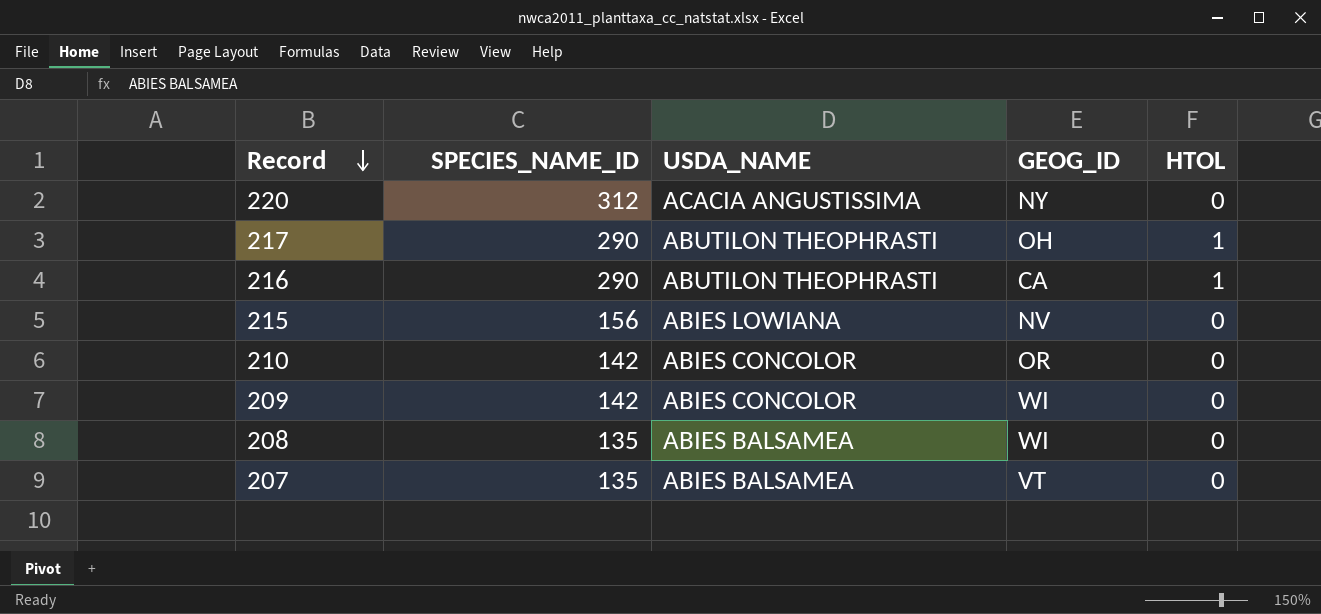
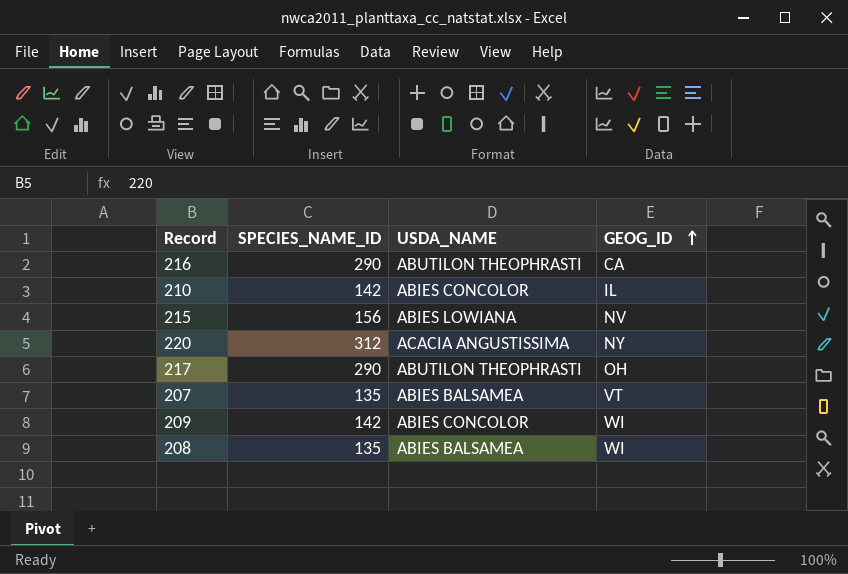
row order: Record descending -> GEOG_ID ascending
column HTOL | position: 5 -> none
210 | GEOG_ID: OR -> IL

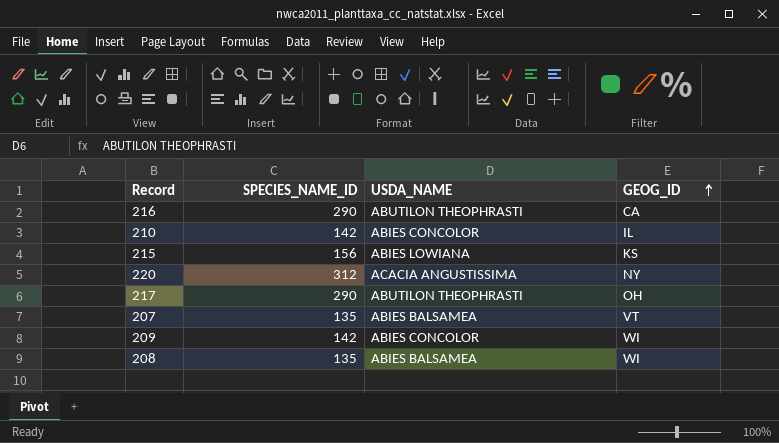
215 | GEOG_ID: NV -> KS

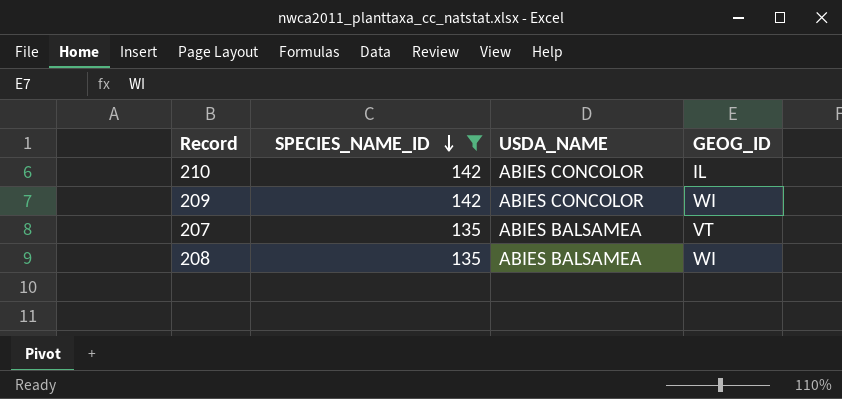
filter: none -> SPECIES_NAME_ID <= 142
row order: GEOG_ID ascending -> SPECIES_NAME_ID descending

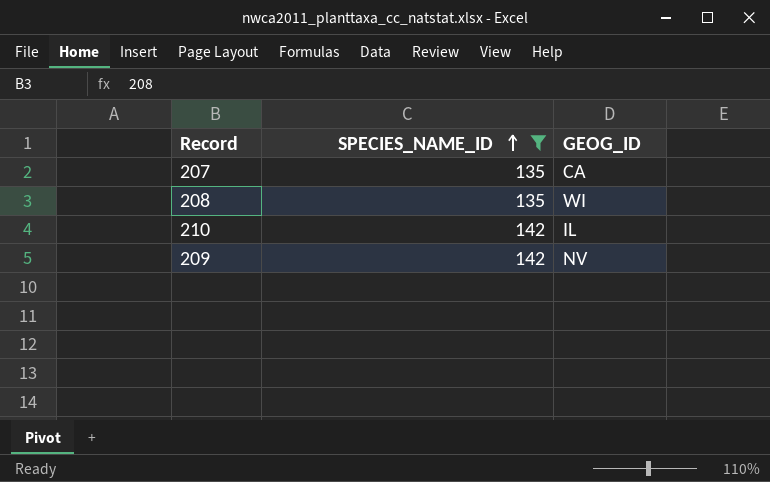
row order: SPECIES_NAME_ID descending -> SPECIES_NAME_ID ascending
column USDA_NAME | position: 3 -> none
207 | GEOG_ID: VT -> CA
209 | GEOG_ID: WI -> NV

